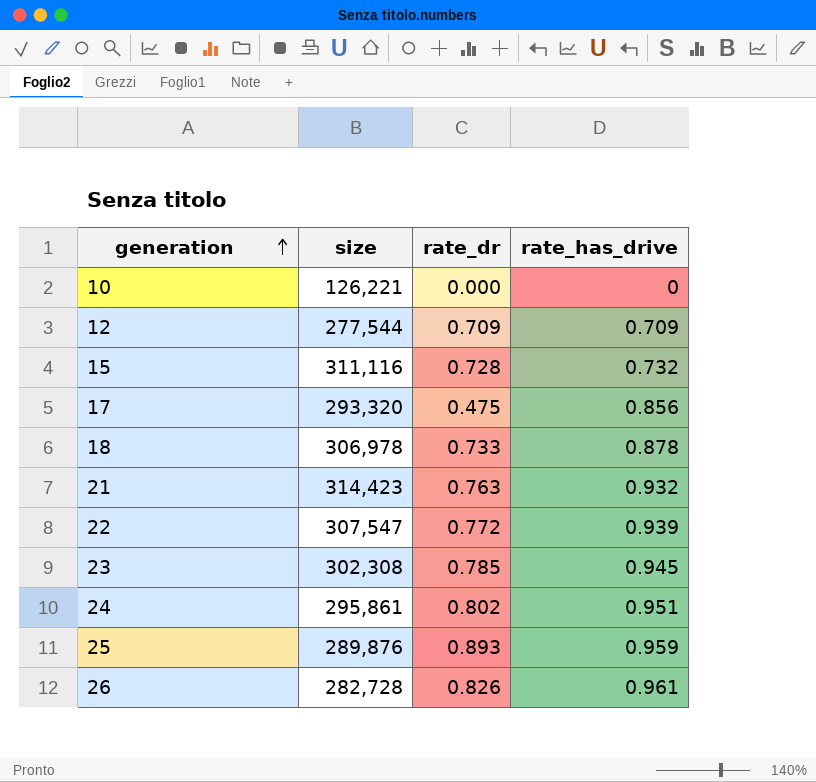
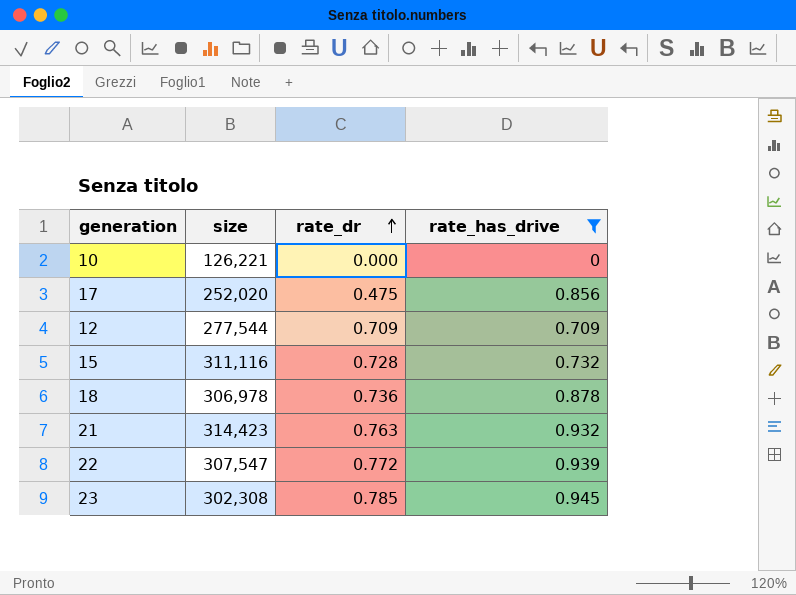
filter: none -> rate_has_drive <= 0.945
row order: generation ascending -> rate_dr ascending
17 | size: 293,320 -> 252,020
18 | rate_dr: 0.733 -> 0.736

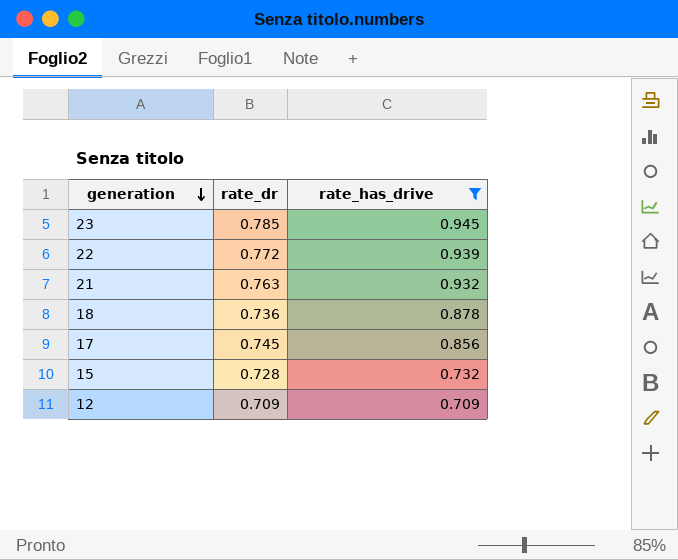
row order: rate_dr ascending -> generation descending
column size | position: 2 -> none
row 10: 126,221 | 0.000 | 0 -> none
17 | rate_dr: 0.475 -> 0.745

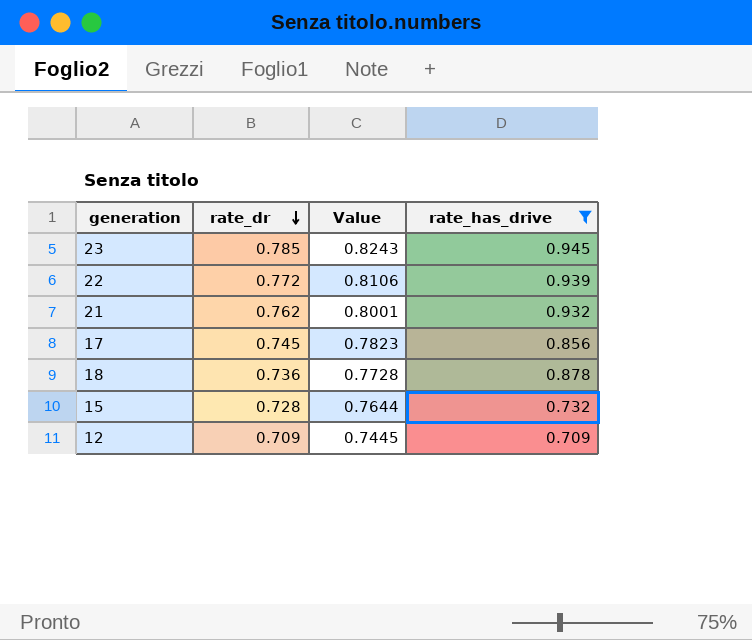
row order: generation descending -> rate_dr descending
column Value | formula: none -> [rate_dr] * 1.05
21 | rate_dr: 0.763 -> 0.762

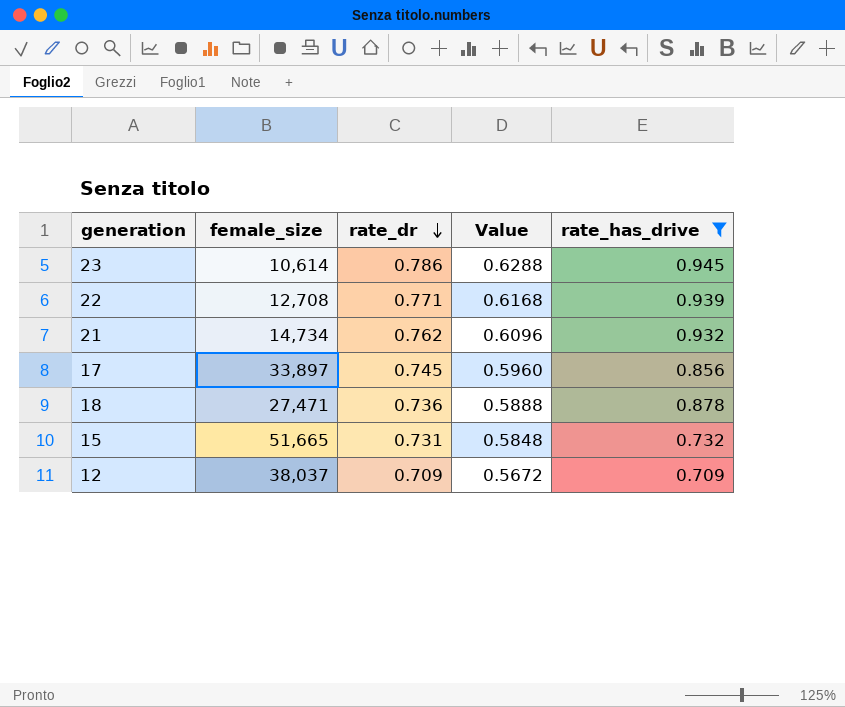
column female_size | position: none -> 2
column Value | formula: [rate_dr] * 1.05 -> [rate_dr] * 0.8
23 | rate_dr: 0.785 -> 0.786
22 | rate_dr: 0.772 -> 0.771
15 | rate_dr: 0.728 -> 0.731

